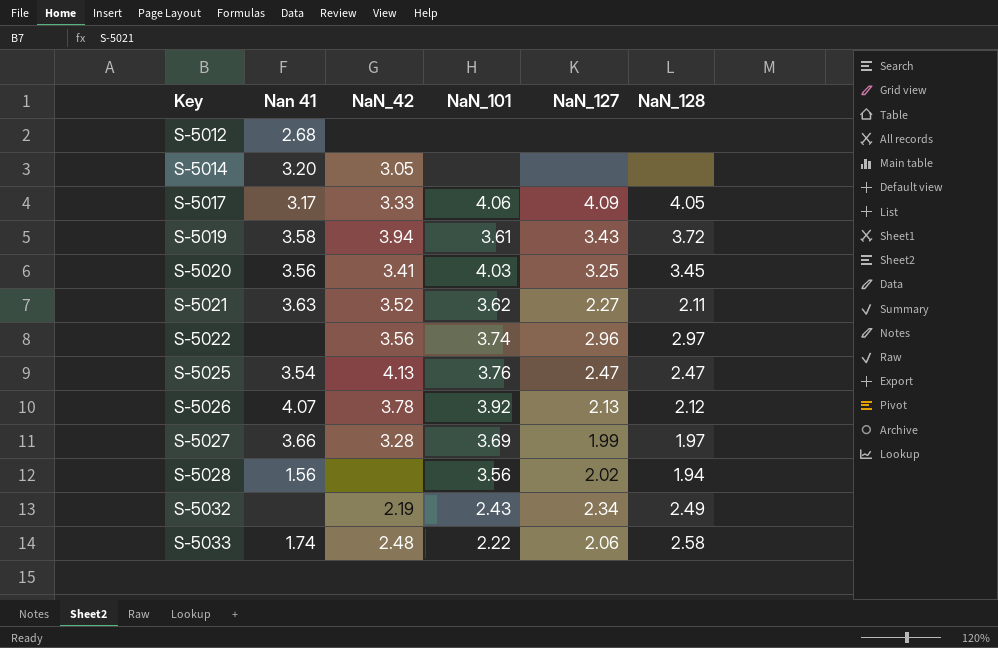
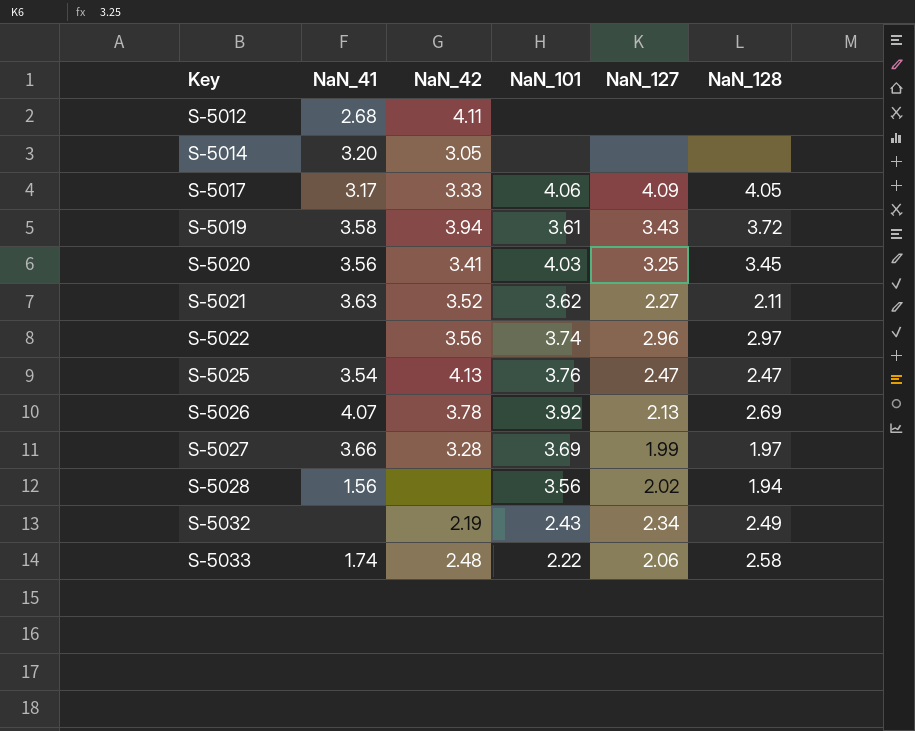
column name: Nan 41 -> NaN_41
S-5012 | NaN_42: none -> 4.11
S-5026 | NaN_128: 2.12 -> 2.69

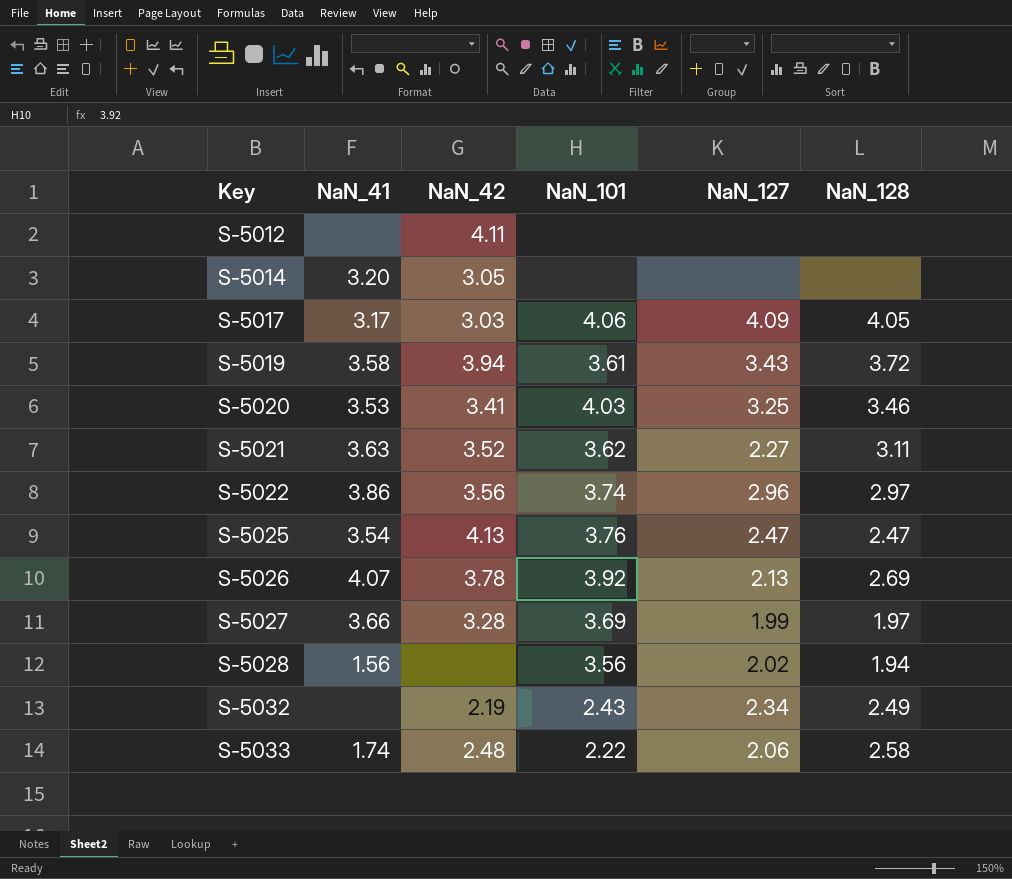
S-5012 | NaN_41: 2.68 -> none
S-5017 | NaN_42: 3.33 -> 3.03
S-5020 | NaN_41: 3.56 -> 3.53
S-5020 | NaN_128: 3.45 -> 3.46
S-5021 | NaN_128: 2.11 -> 3.11
S-5022 | NaN_41: none -> 3.86

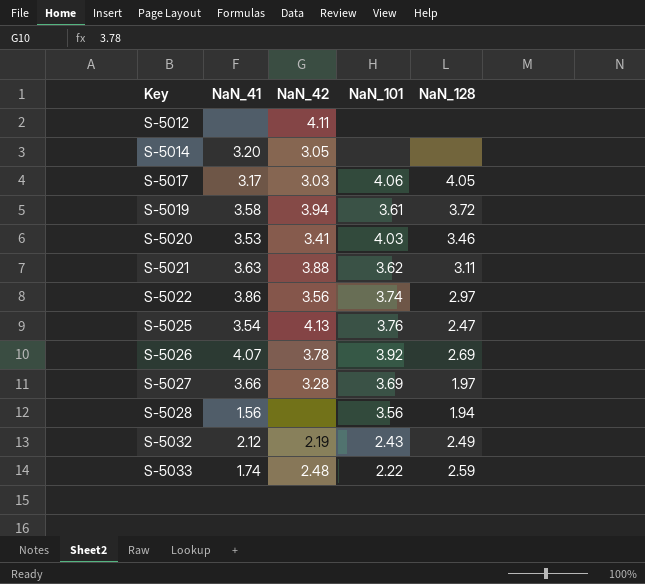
column NaN_127 | position: 5 -> none
S-5021 | NaN_42: 3.52 -> 3.88
S-5032 | NaN_41: none -> 2.12
S-5033 | NaN_128: 2.58 -> 2.59

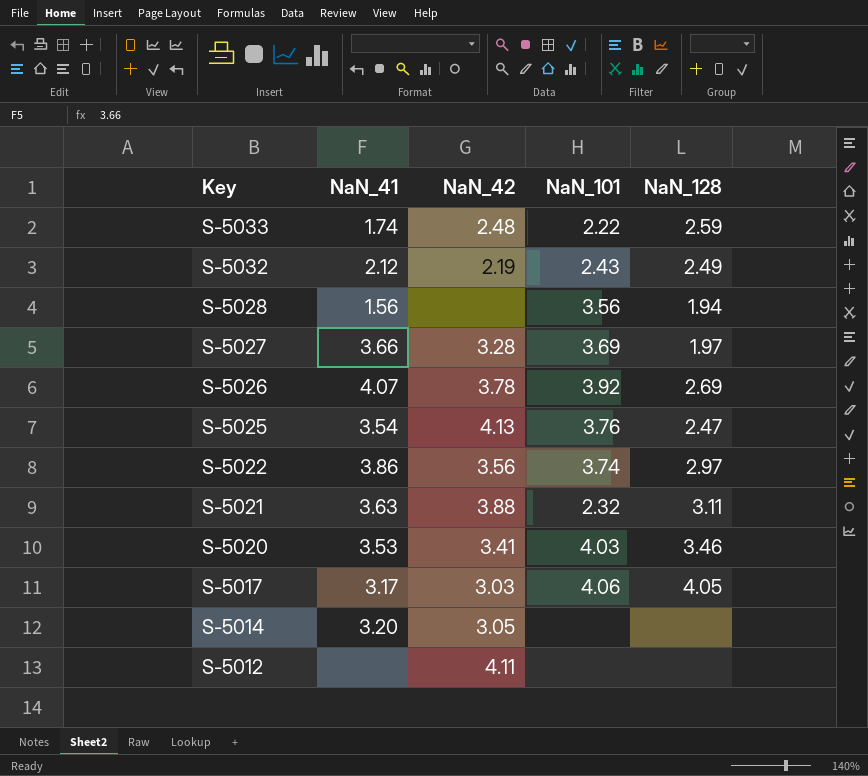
row order: Key ascending -> Key descending
row S-5019: 3.58 | 3.94 | 3.61 | 3.72 -> none
S-5021 | NaN_101: 3.62 -> 2.32

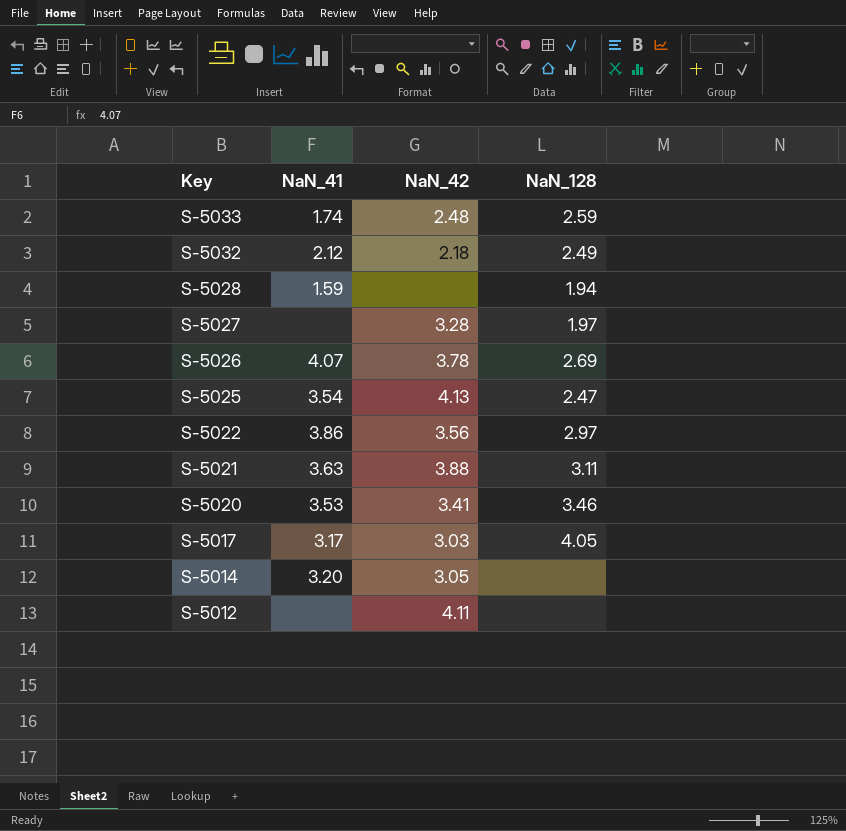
column NaN_101 | position: 4 -> none
S-5032 | NaN_42: 2.19 -> 2.18
S-5028 | NaN_41: 1.56 -> 1.59
S-5027 | NaN_41: 3.66 -> none

